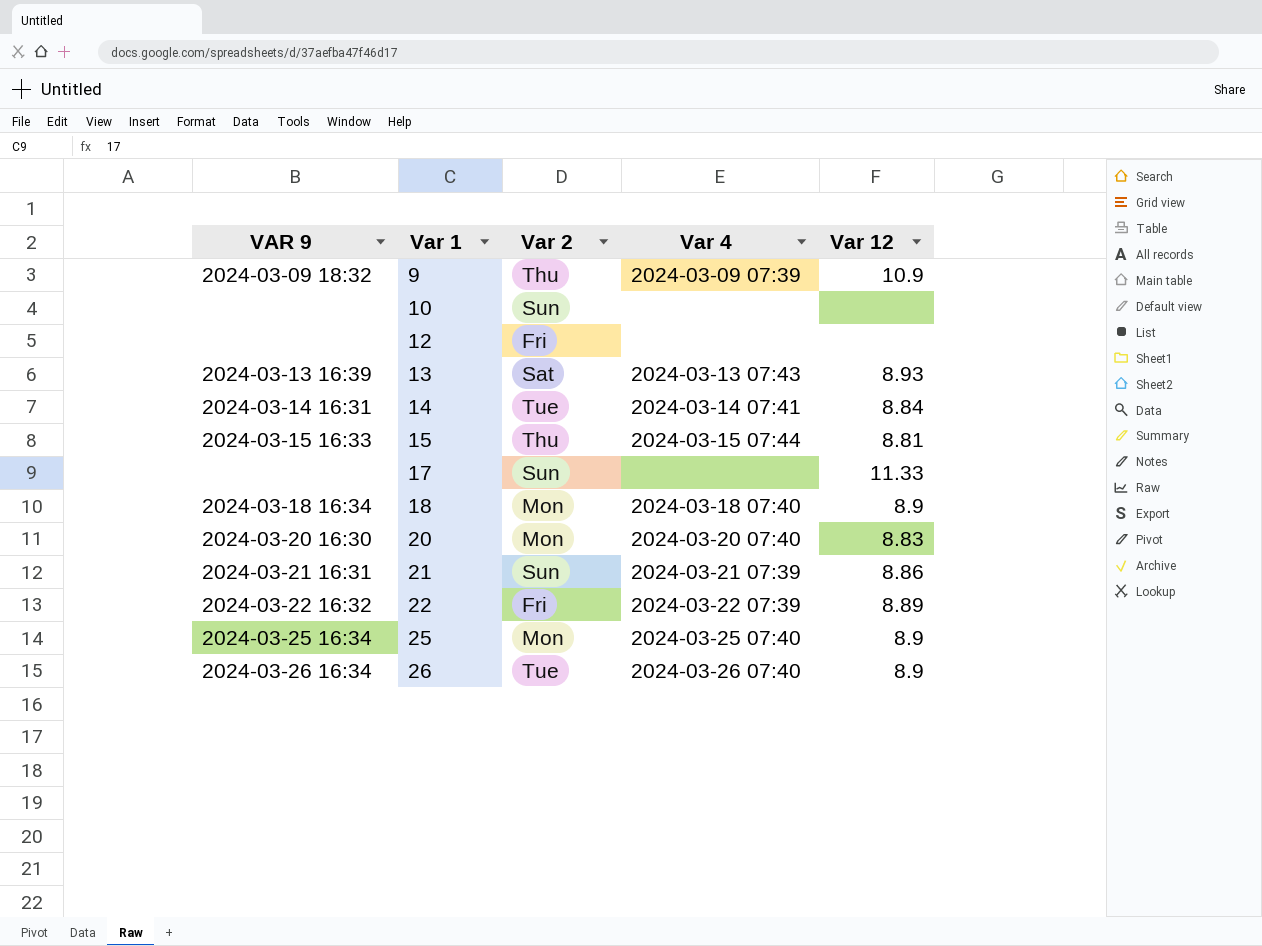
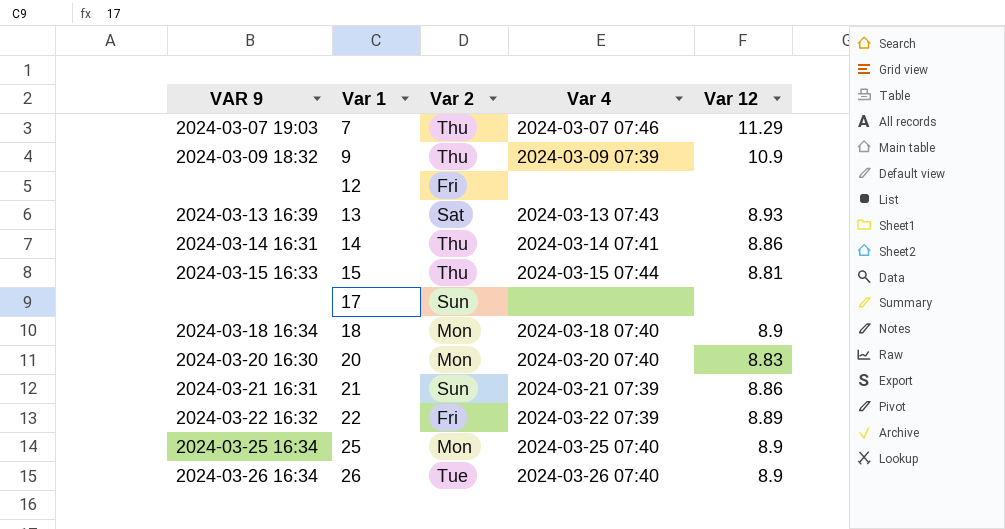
row 10: none | Sun | none | none -> none
row 7: none -> 2024-03-07 19:03 | Thu | 2024-03-07 07:46 | 11.29
14 | Var 2: Tue -> Thu
14 | Var 12: 8.84 -> 8.86
17 | Var 12: 11.33 -> none

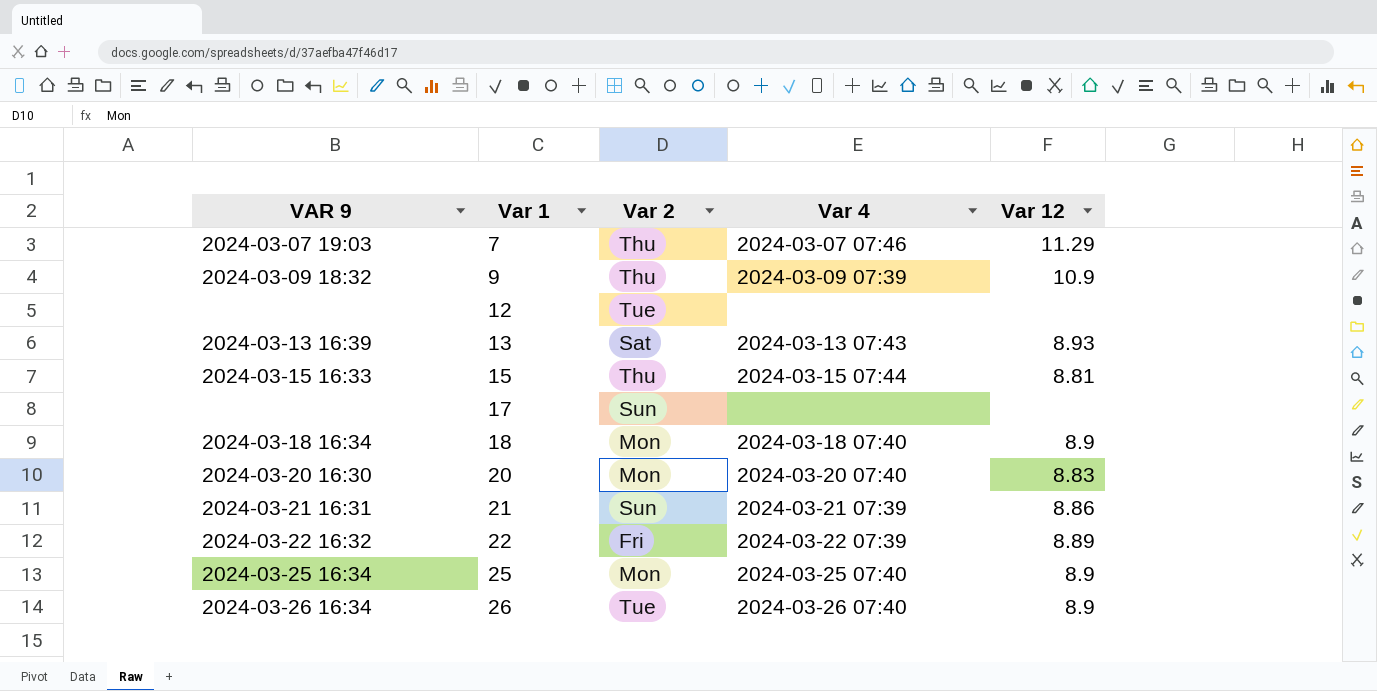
row 14: 2024-03-14 16:31 | Thu | 2024-03-14 07:41 | 8.86 -> none
12 | Var 2: Fri -> Tue

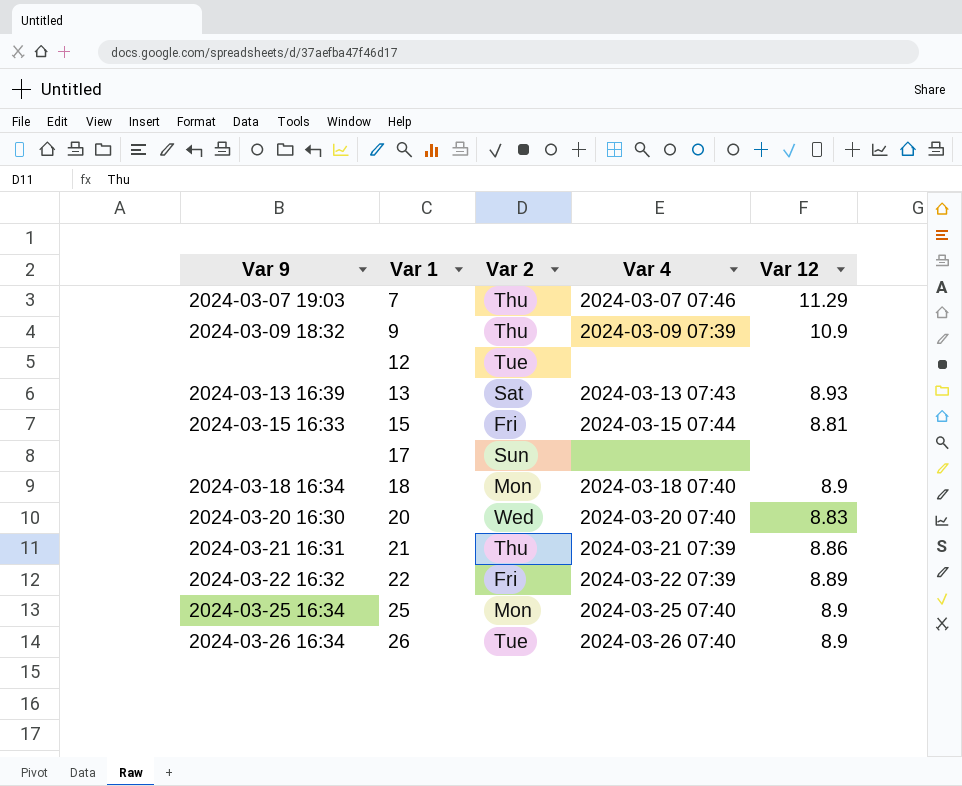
column name: VAR 9 -> Var 9
15 | Var 2: Thu -> Fri
20 | Var 2: Mon -> Wed
21 | Var 2: Sun -> Thu

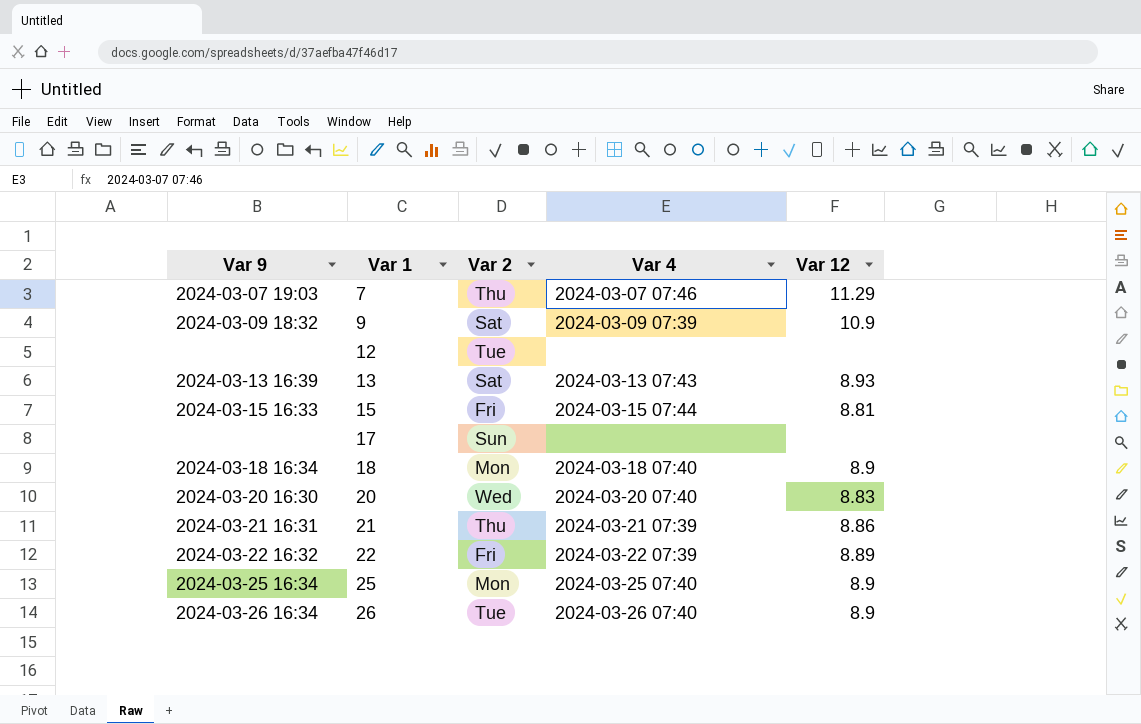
9 | Var 2: Thu -> Sat

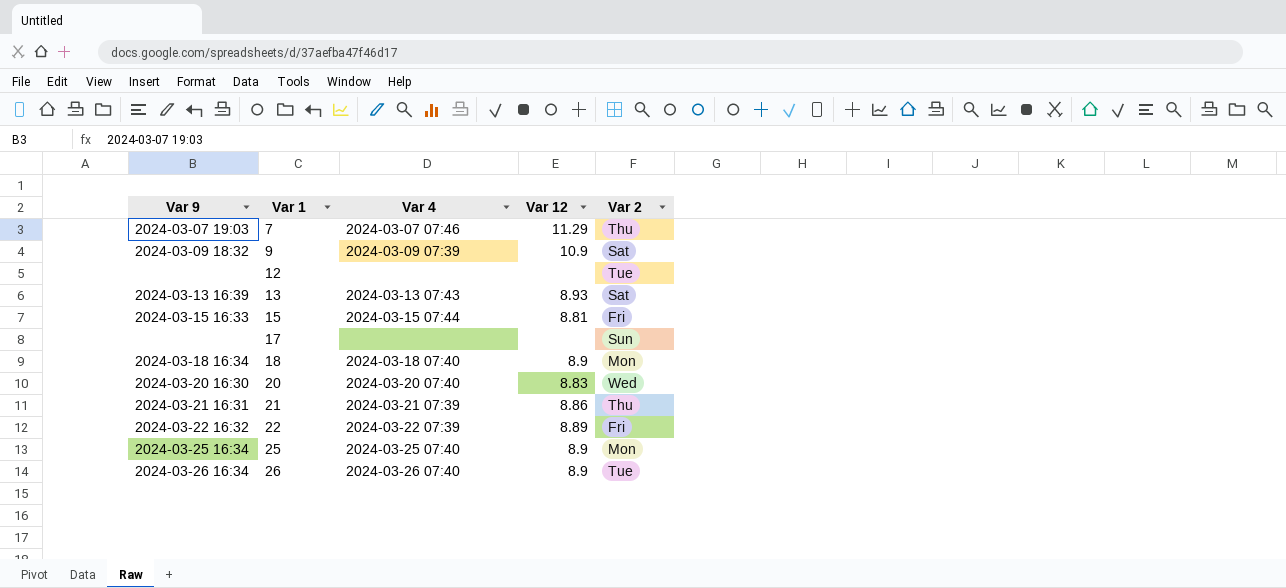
column Var 2 | position: 3 -> 5

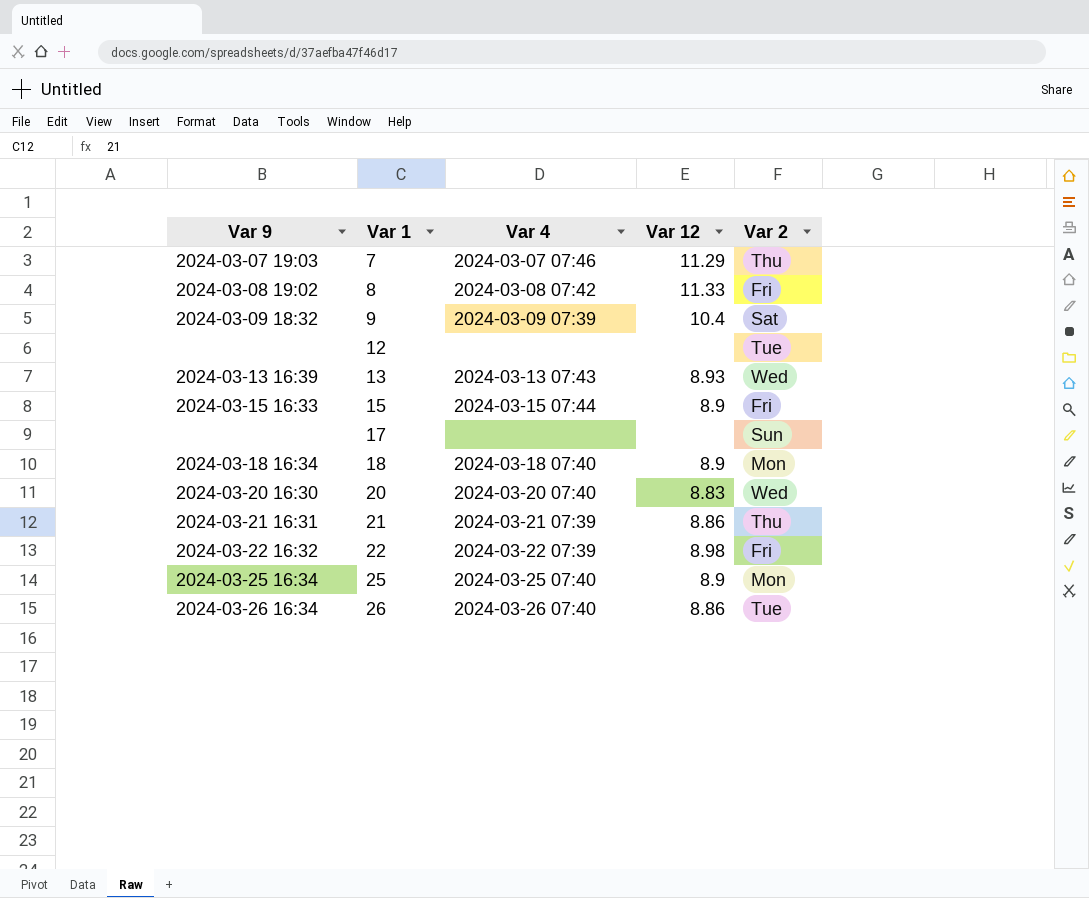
row 8: none -> 2024-03-08 19:02 | 2024-03-08 07:42 | 11.33 | Fri
9 | Var 12: 10.9 -> 10.4
13 | Var 2: Sat -> Wed
15 | Var 12: 8.81 -> 8.9
22 | Var 12: 8.89 -> 8.98
26 | Var 12: 8.9 -> 8.86

